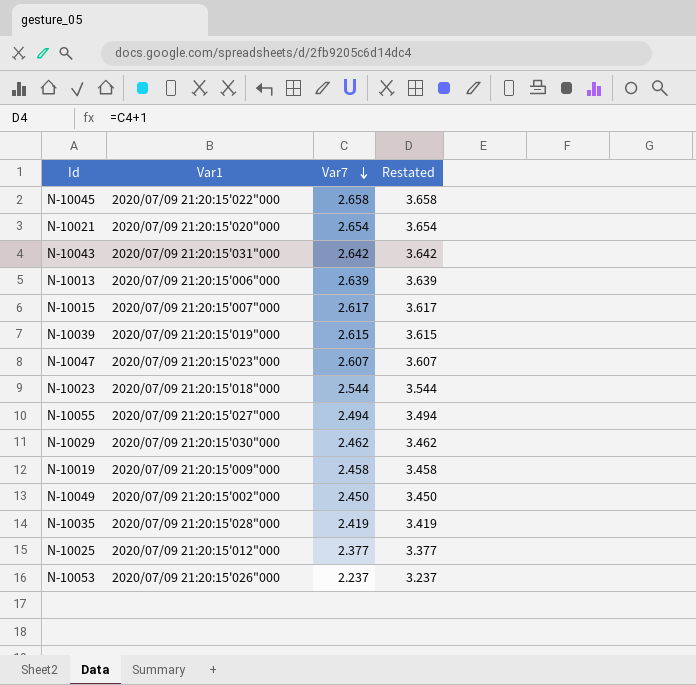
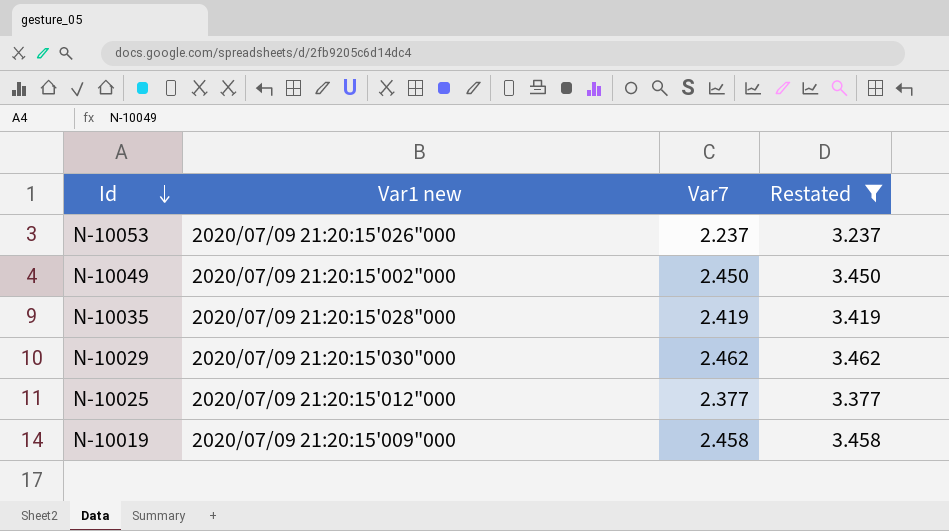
filter: none -> Restated <= 3.462
row order: Var7 descending -> Id descending
column name: Var1 -> Var1 new

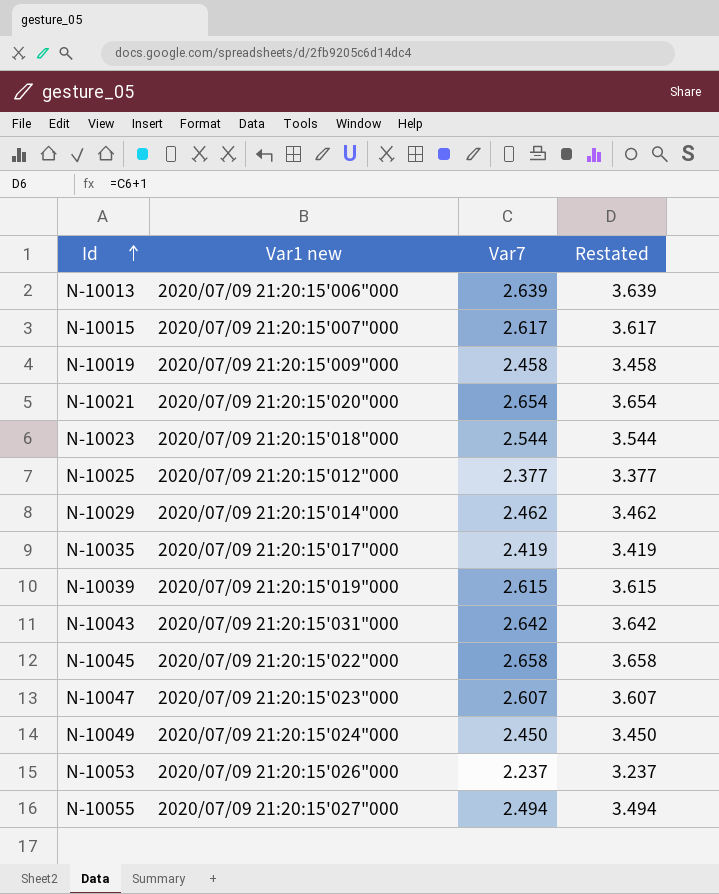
filter: Restated <= 3.462 -> none
row order: Id descending -> Id ascending
N-10029 | Var1 new: 2020/07/09 21:20:15'030"000 -> 2020/07/09 21:20:15'014"000
N-10035 | Var1 new: 2020/07/09 21:20:15'028"000 -> 2020/07/09 21:20:15'017"000
N-10049 | Var1 new: 2020/07/09 21:20:15'002"000 -> 2020/07/09 21:20:15'024"000

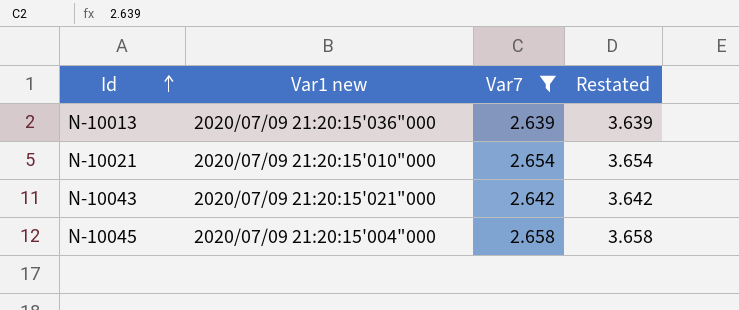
filter: none -> Var7 >= 2.639
N-10013 | Var1 new: 2020/07/09 21:20:15'006"000 -> 2020/07/09 21:20:15'036"000
N-10021 | Var1 new: 2020/07/09 21:20:15'020"000 -> 2020/07/09 21:20:15'010"000
N-10043 | Var1 new: 2020/07/09 21:20:15'031"000 -> 2020/07/09 21:20:15'021"000
N-10045 | Var1 new: 2020/07/09 21:20:15'022"000 -> 2020/07/09 21:20:15'004"000

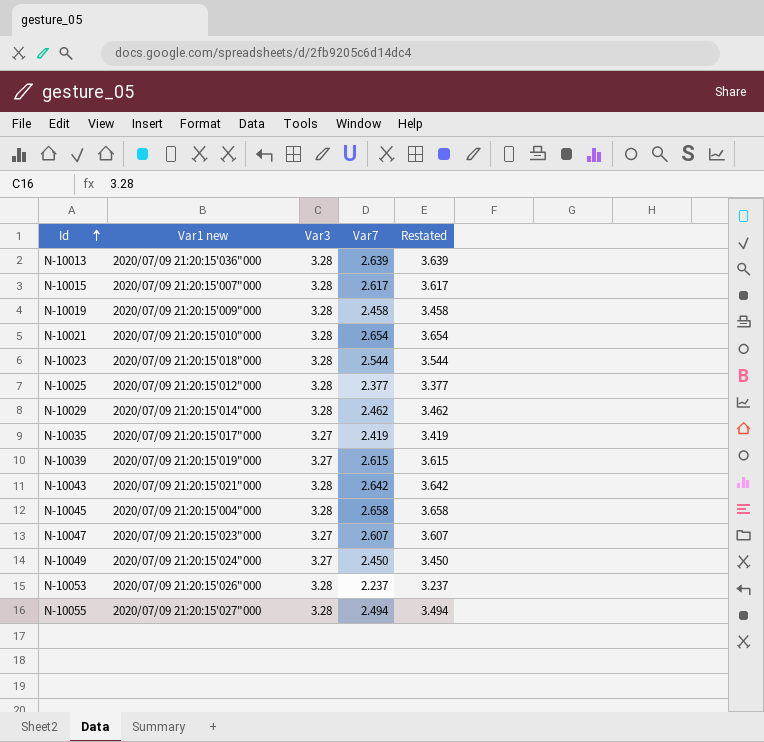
filter: Var7 >= 2.639 -> none
column Var3 | position: none -> 3

